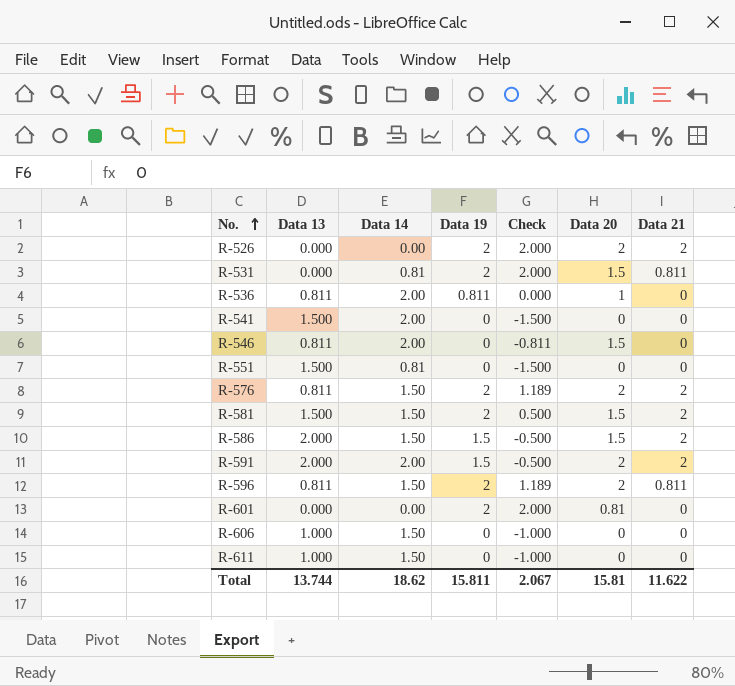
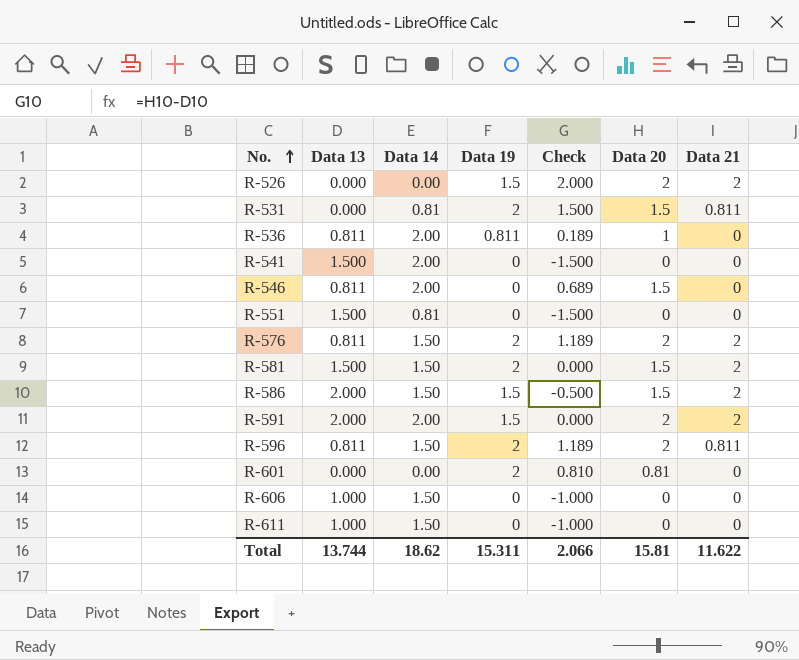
column Check | formula: [Data 19] - [Data 13] -> [Data 20] - [Data 13]
R-526 | Data 19: 2 -> 1.5
Total | Data 19: 15.811 -> 15.311
Total | Check: 2.067 -> 2.066

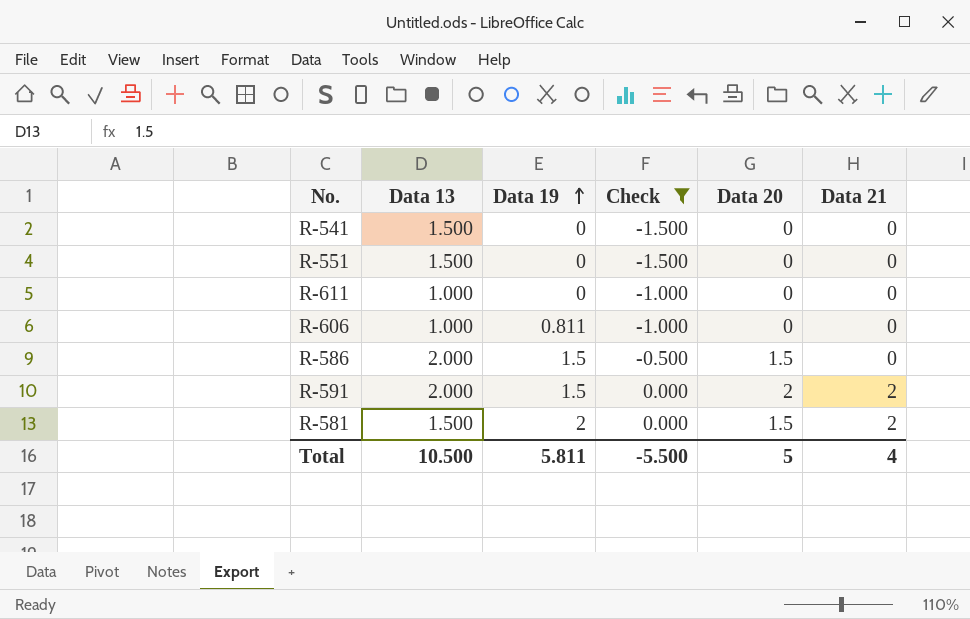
filter: none -> Check <= 0.000
row order: No. ascending -> Data 19 ascending
column Data 14 | position: 3 -> none
R-606 | Data 19: 0 -> 0.811
R-586 | Data 21: 2 -> 0
Total | Data 13: 13.744 -> 10.500
Total | Data 19: 15.311 -> 5.811
Total | Check: 2.066 -> -5.500
Total | Data 20: 15.81 -> 5
Total | Data 21: 11.622 -> 4

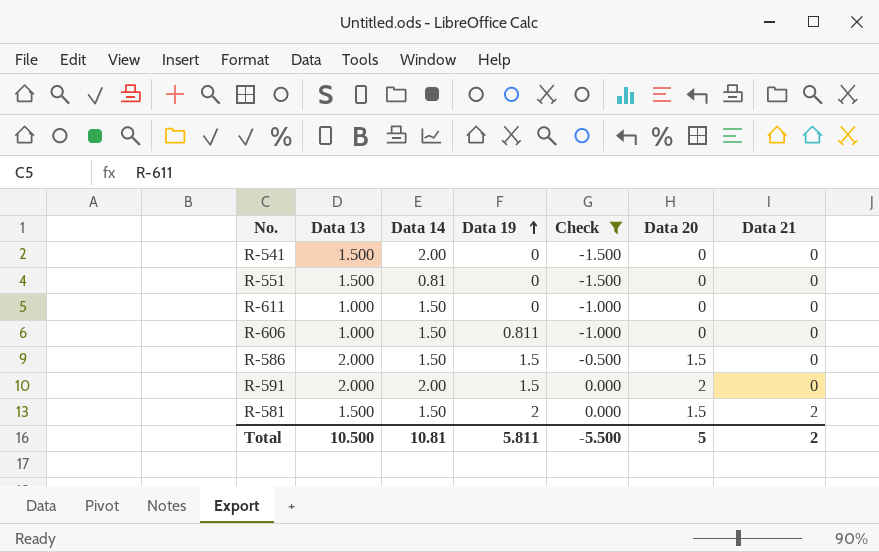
column Data 14 | position: none -> 3
R-591 | Data 21: 2 -> 0
Total | Data 21: 4 -> 2

